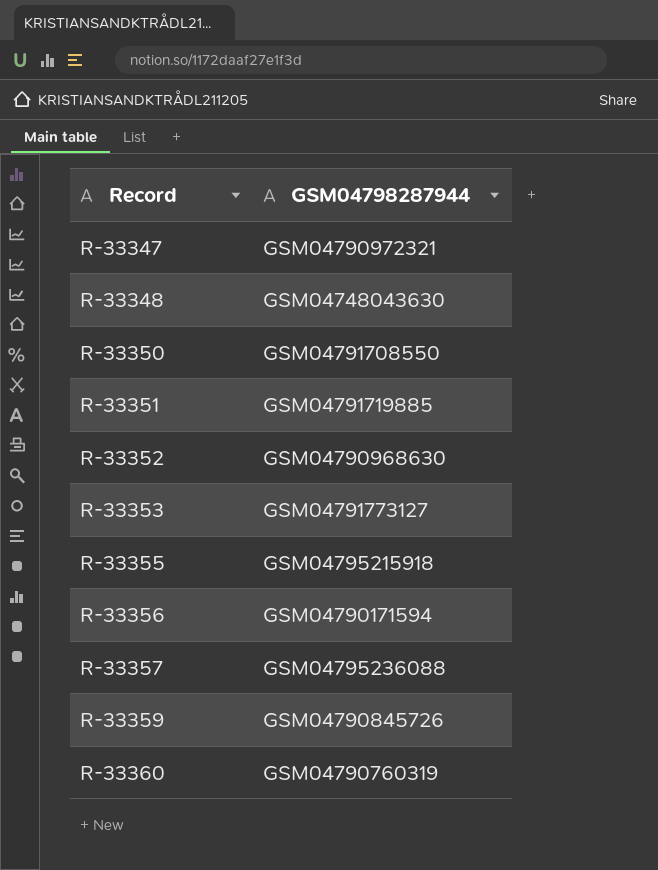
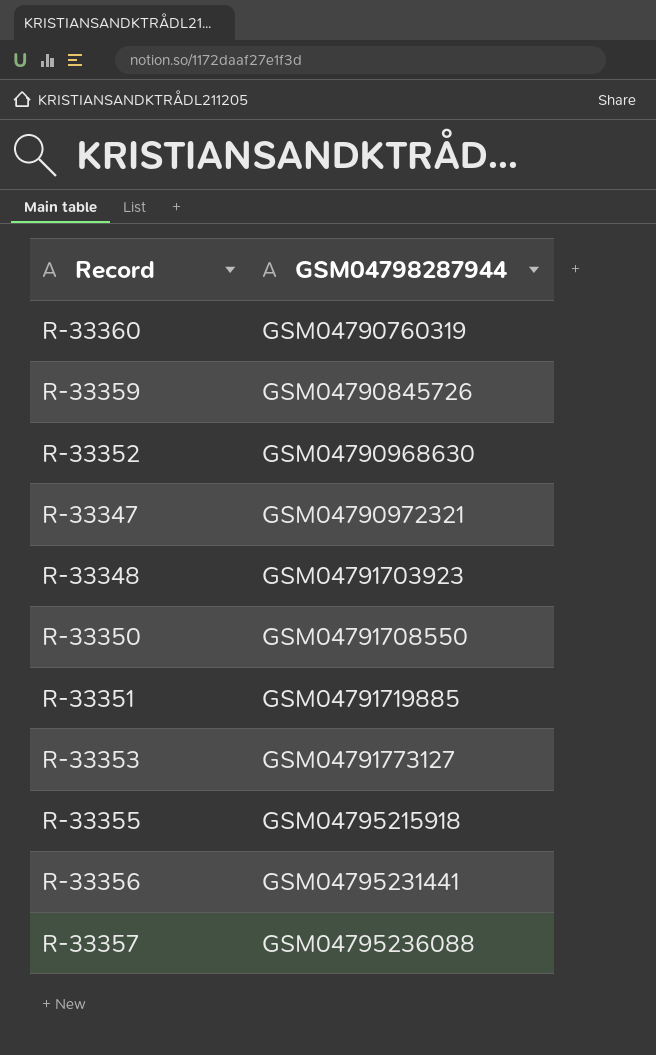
row order: Record ascending -> GSM04798287944 ascending
R-33348 | GSM04798287944: GSM04748043630 -> GSM04791703923
R-33356 | GSM04798287944: GSM04790171594 -> GSM04795231441

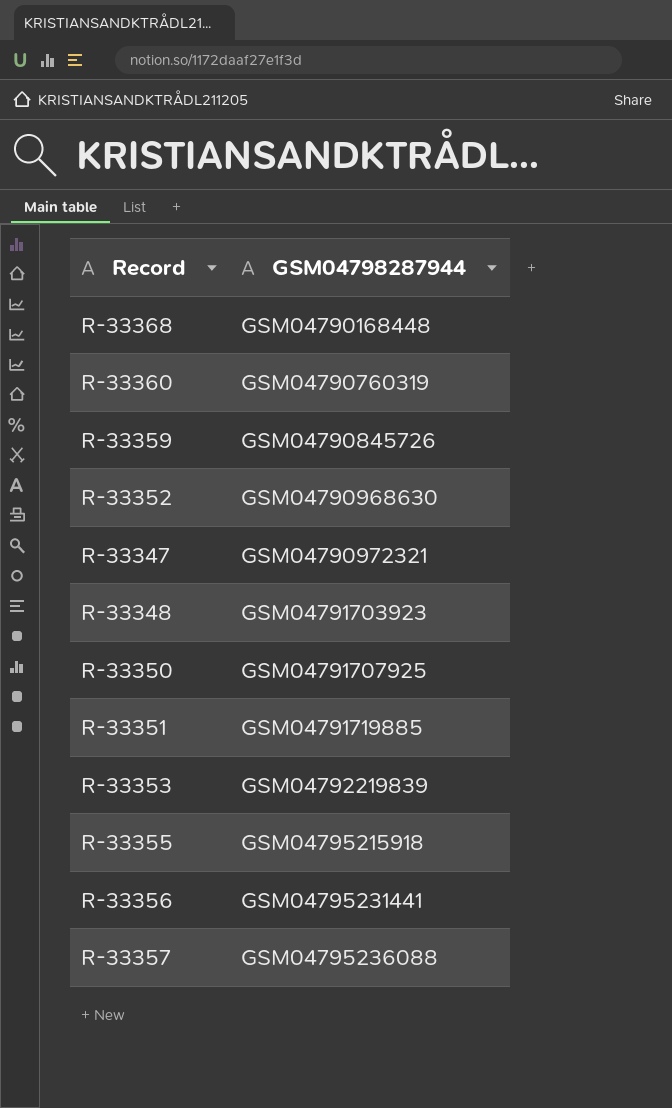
row R-33368: none -> GSM04790168448
R-33350 | GSM04798287944: GSM04791708550 -> GSM04791707925
R-33353 | GSM04798287944: GSM04791773127 -> GSM04792219839

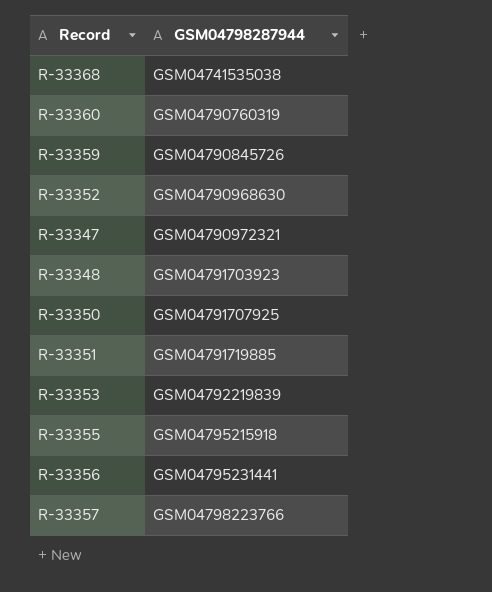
R-33368 | GSM04798287944: GSM04790168448 -> GSM04741535038
R-33357 | GSM04798287944: GSM04795236088 -> GSM04798223766

